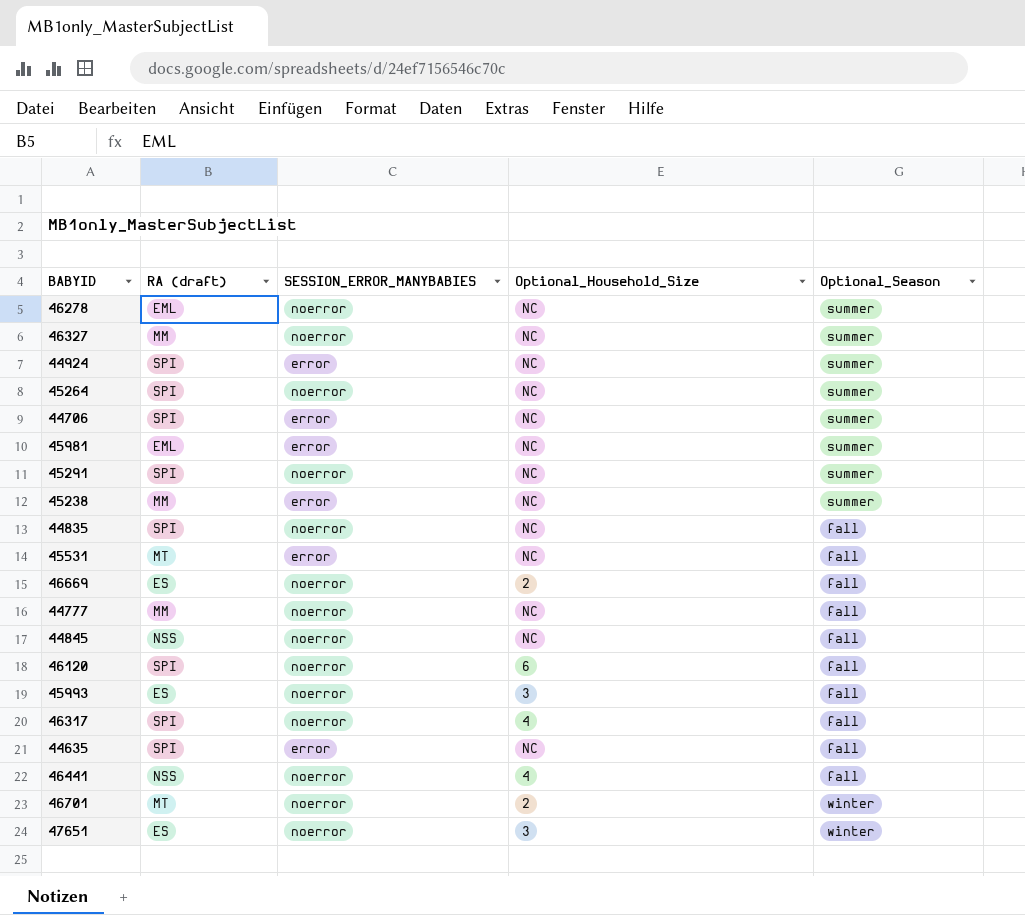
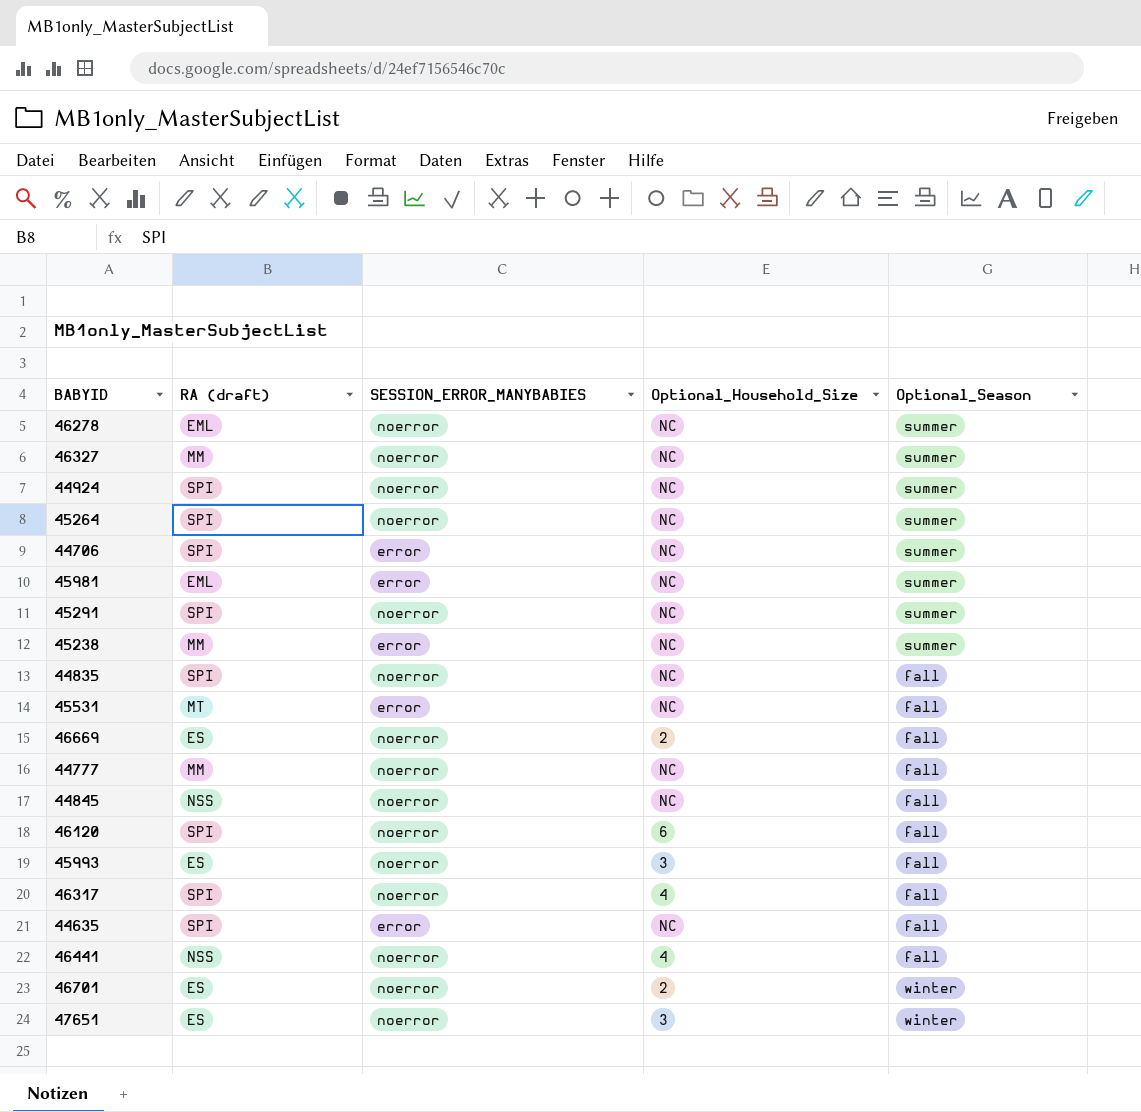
44924 | SESSION_ERROR_MANYBABIES: error -> noerror
46701 | RA (draft): MT -> ES

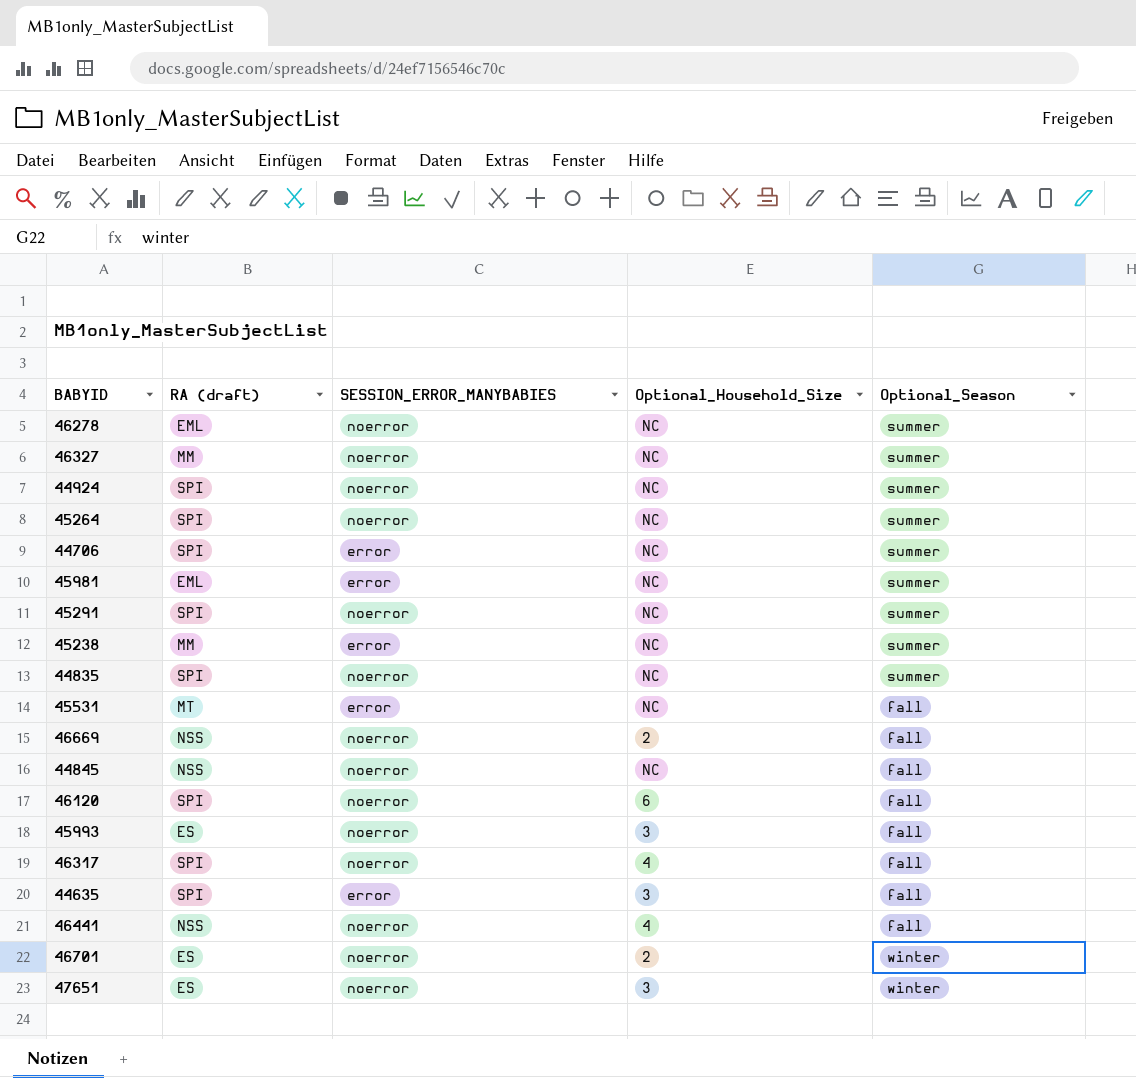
row 44777: MM | noerror | NC | fall -> none
44835 | Optional_Season: fall -> summer
46669 | RA (draft): ES -> NSS
44635 | Optional_Household_Size: NC -> 3

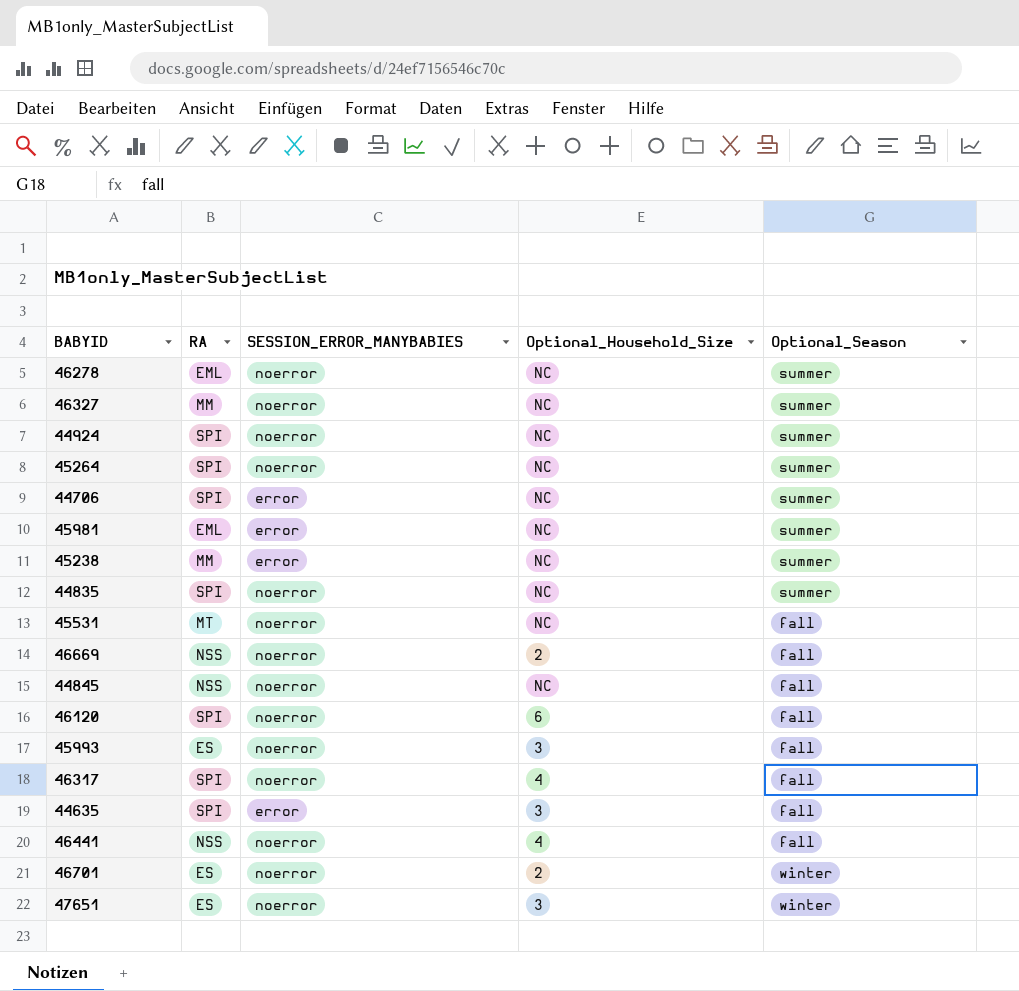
column name: RA (draft) -> RA
row 45291: SPI | noerror | NC | summer -> none
45531 | SESSION_ERROR_MANYBABIES: error -> noerror

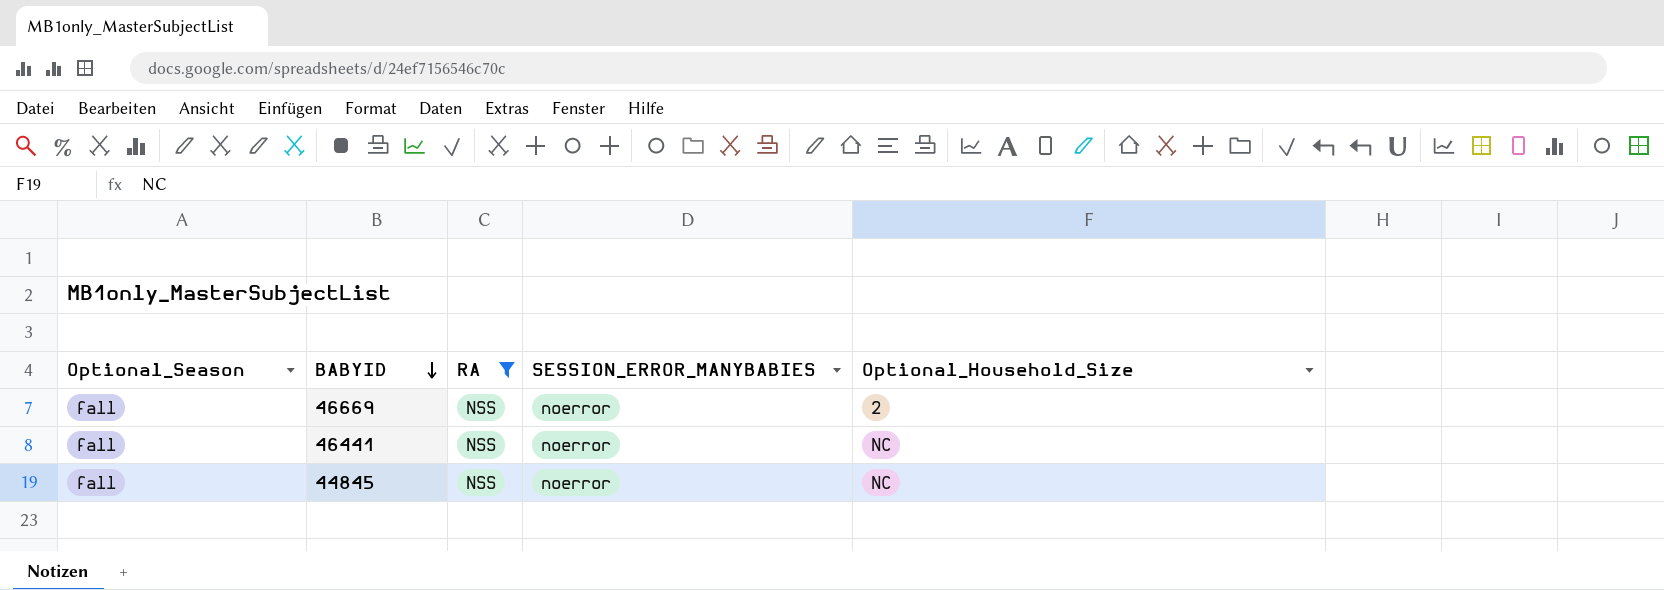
filter: none -> RA = NSS
row order: none -> BABYID descending
column Optional_Season | position: 5 -> 1
46441 | Optional_Household_Size: 4 -> NC

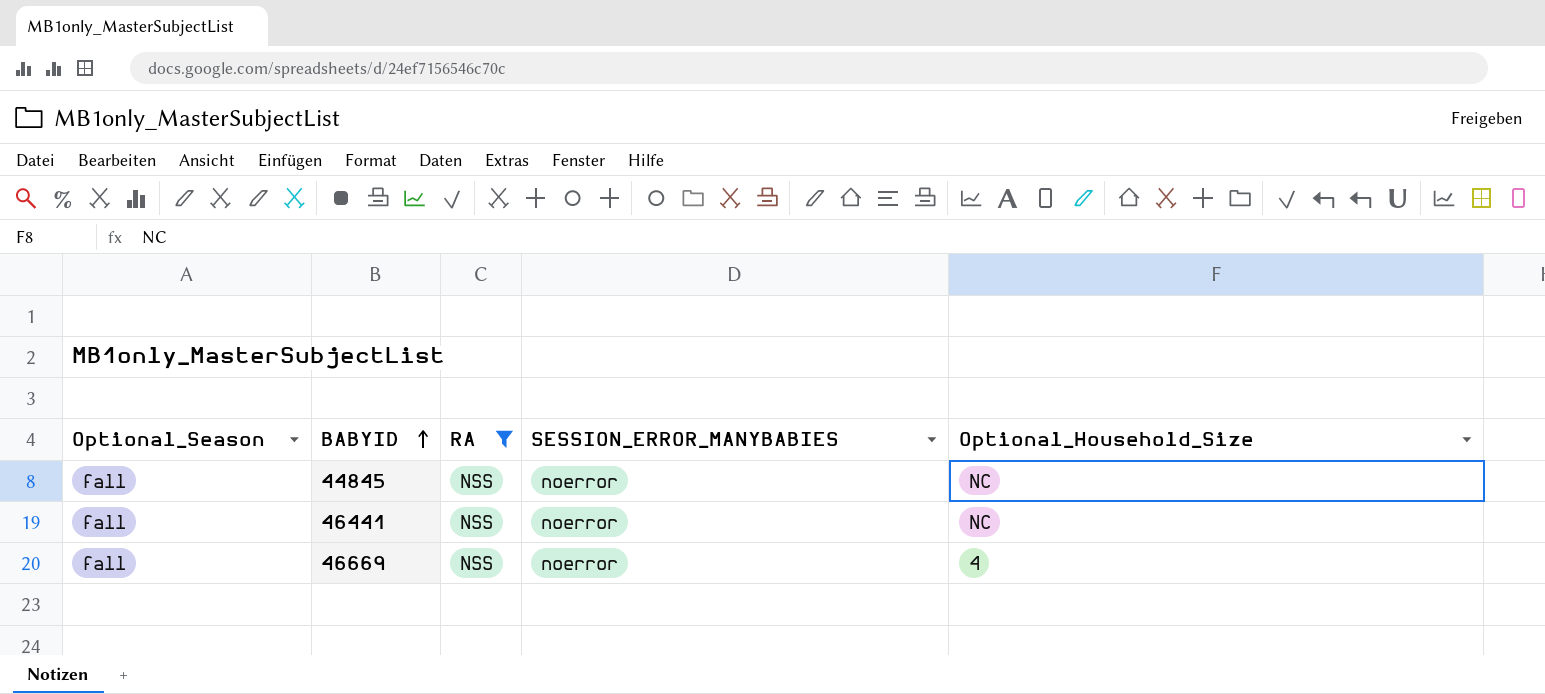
row order: BABYID descending -> BABYID ascending
46669 | Optional_Household_Size: 2 -> 4

